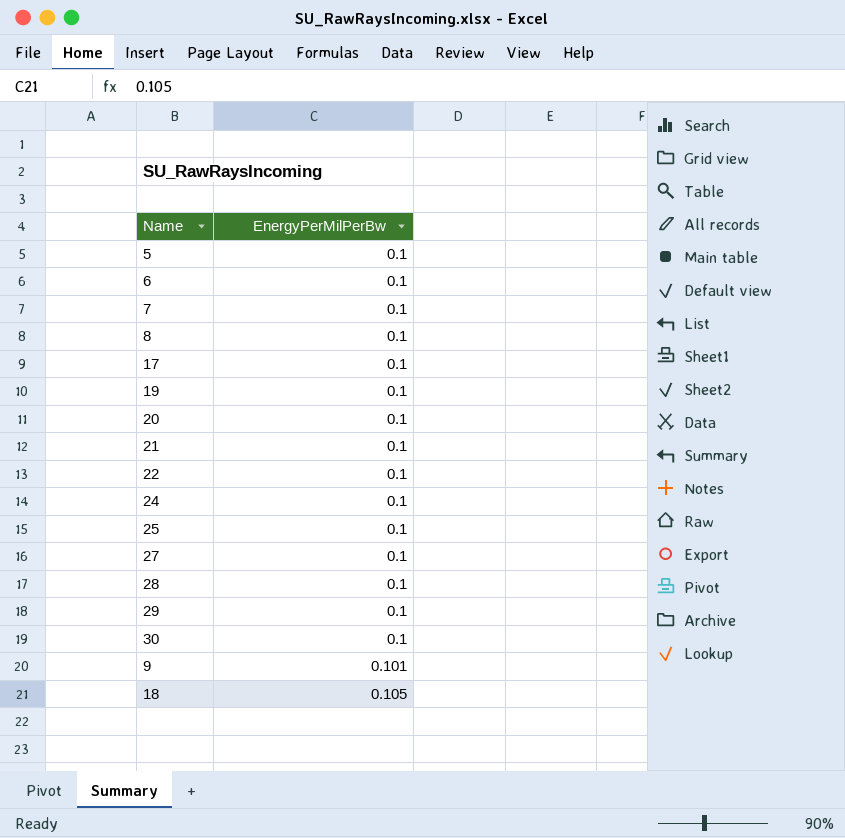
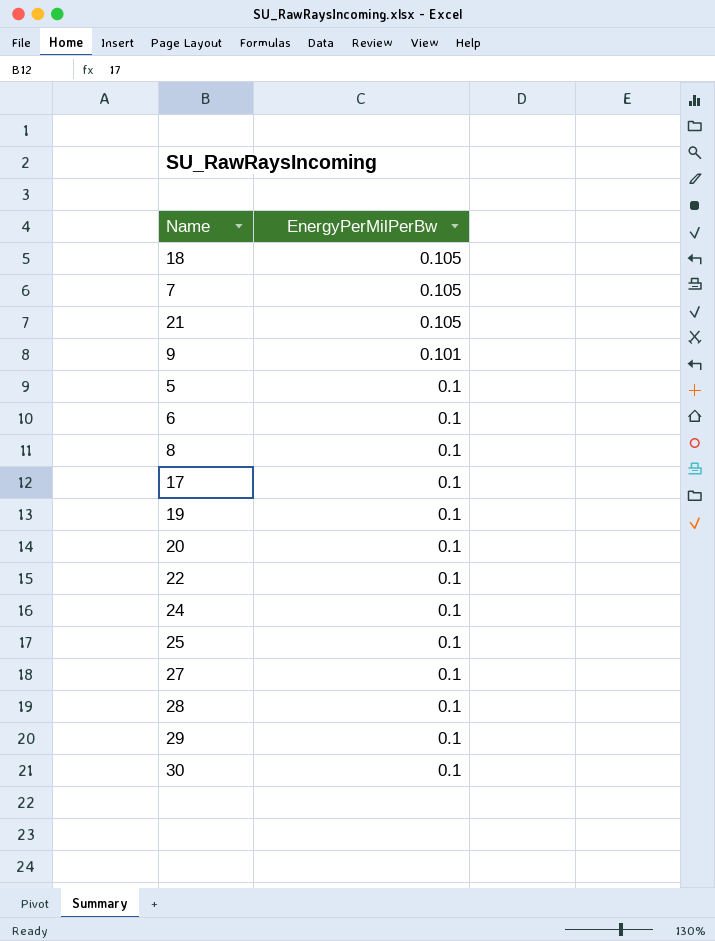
row order: EnergyPerMilPerBw ascending -> EnergyPerMilPerBw descending
7 | EnergyPerMilPerBw: 0.1 -> 0.105
21 | EnergyPerMilPerBw: 0.1 -> 0.105

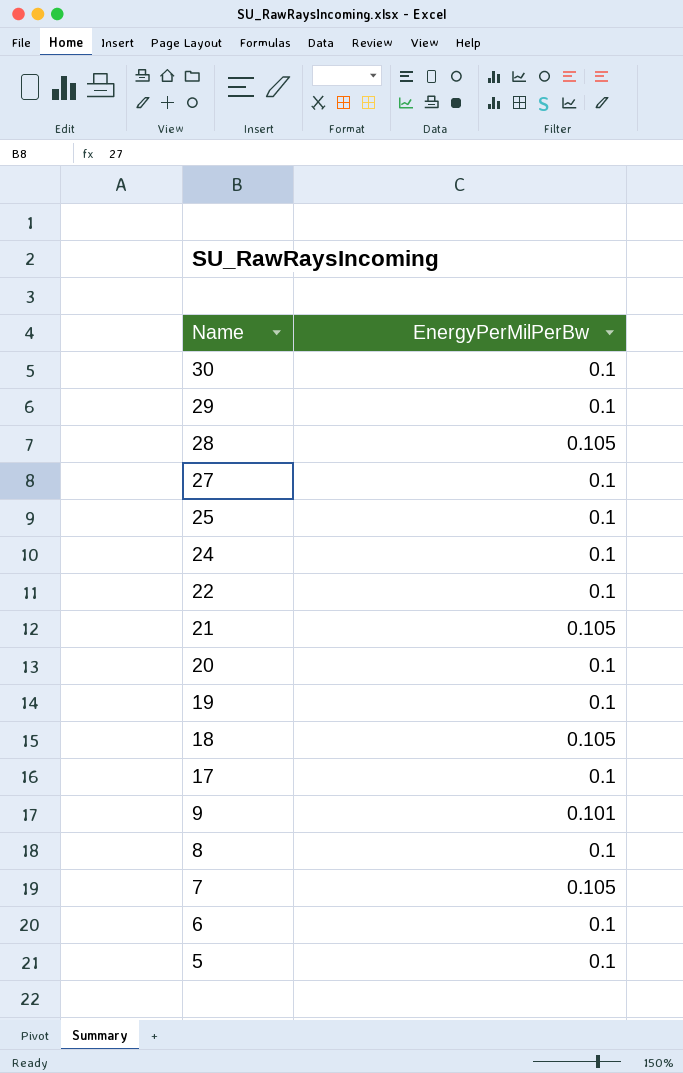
row order: EnergyPerMilPerBw descending -> Name descending
28 | EnergyPerMilPerBw: 0.1 -> 0.105

